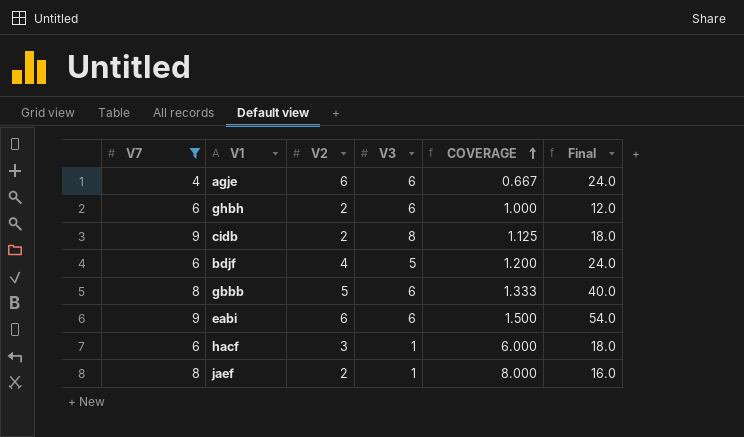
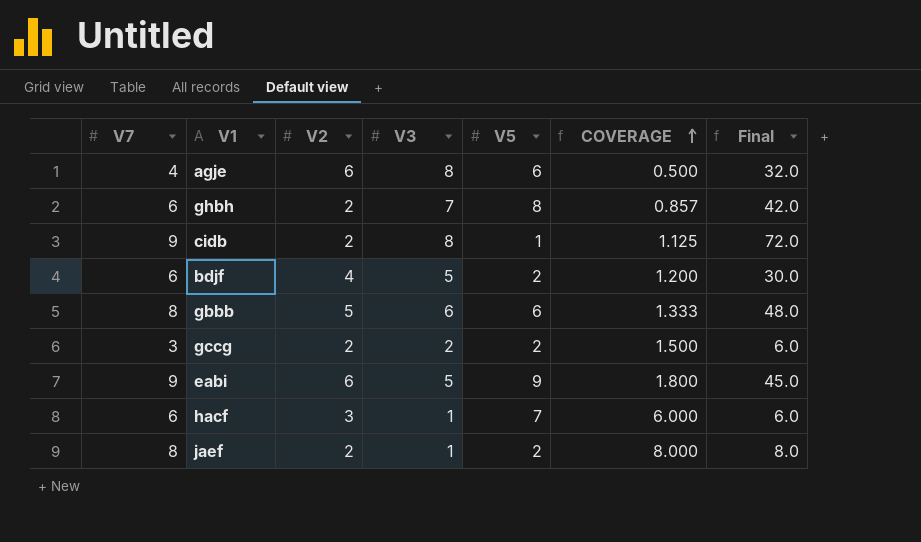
filter: V7 != 3 -> none
column V5 | position: none -> 5
column Final | formula: [V7] * [V2] -> [V7] * [V3]
agje | V3: 6 -> 8
agje | COVERAGE: 0.667 -> 0.500
ghbh | V3: 6 -> 7
ghbh | COVERAGE: 1.000 -> 0.857
eabi | V3: 6 -> 5
eabi | COVERAGE: 1.500 -> 1.800

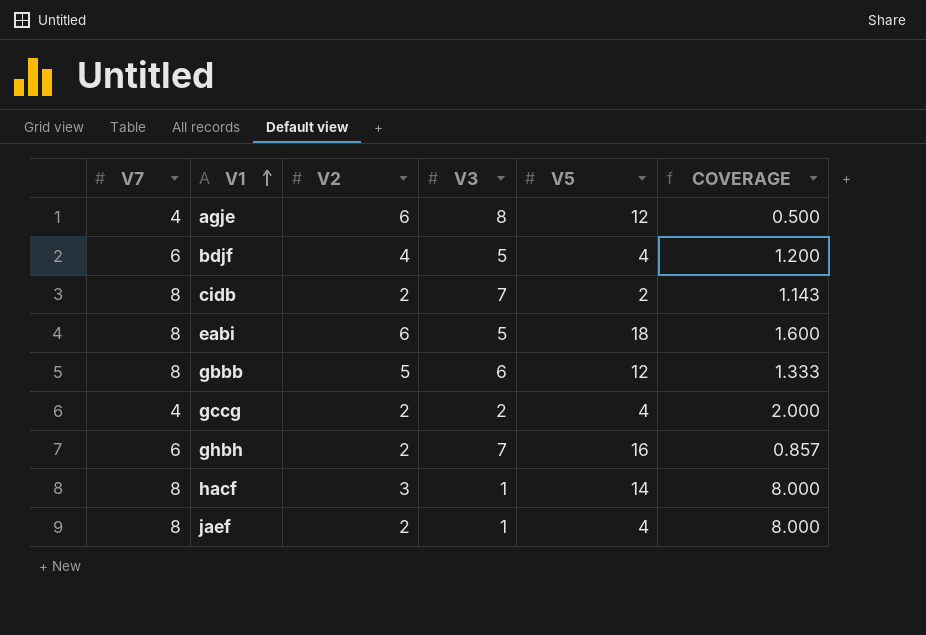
row order: COVERAGE ascending -> V1 ascending
column Final | formula: [V7] * [V3] -> none
agje | V5: 6 -> 12
bdjf | V5: 2 -> 4
cidb | V7: 9 -> 8
cidb | V3: 8 -> 7
cidb | V5: 1 -> 2
cidb | COVERAGE: 1.125 -> 1.143
eabi | V7: 9 -> 8
eabi | V5: 9 -> 18
eabi | COVERAGE: 1.800 -> 1.600
gbbb | V5: 6 -> 12
gccg | V7: 3 -> 4
gccg | V5: 2 -> 4
gccg | COVERAGE: 1.500 -> 2.000
ghbh | V5: 8 -> 16
hacf | V7: 6 -> 8
hacf | V5: 7 -> 14
hacf | COVERAGE: 6.000 -> 8.000
jaef | V5: 2 -> 4

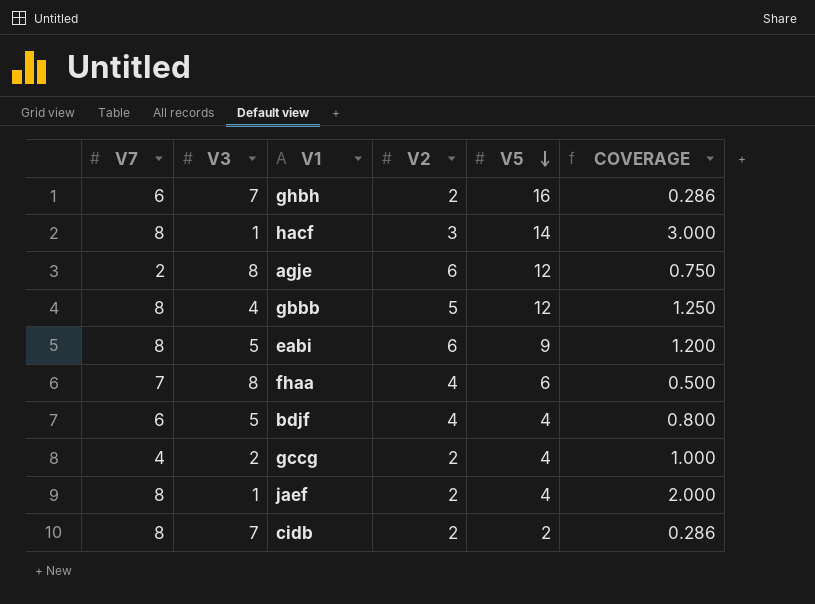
row order: V1 ascending -> V5 descending
column V3 | position: 4 -> 2
column COVERAGE | formula: [V7] / [V3] -> [V2] / [V3]
agje | V7: 4 -> 2
gbbb | V3: 6 -> 4
eabi | V5: 18 -> 9
row fhaa: none -> 7 | 8 | 4 | 6 | 0.500

